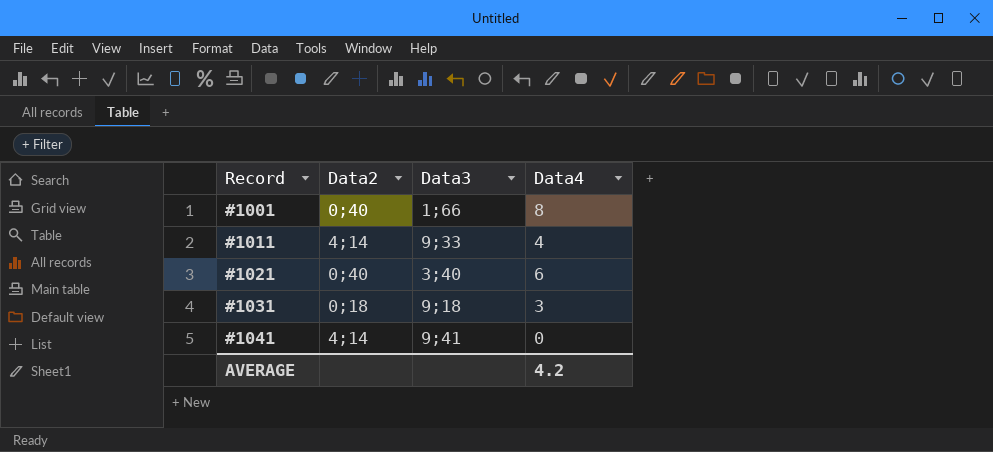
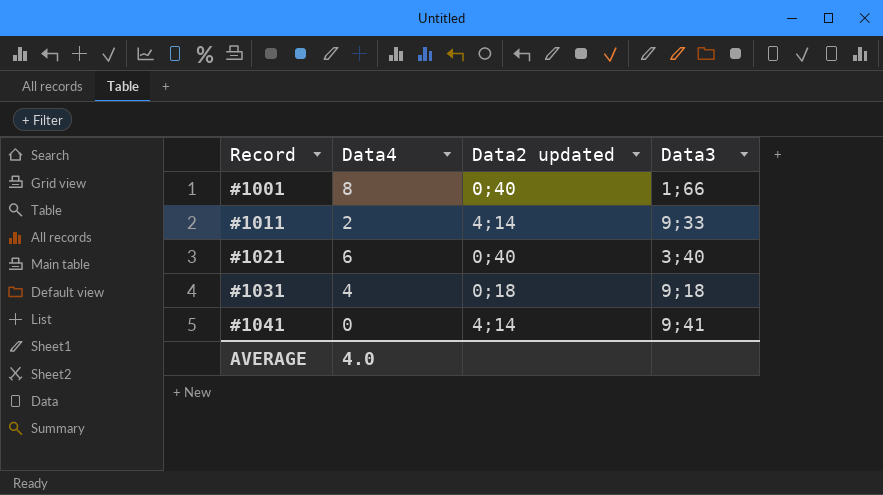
column Data4 | position: 4 -> 2
column name: Data2 -> Data2 updated
#1011 | Data4: 4 -> 2
#1031 | Data4: 3 -> 4
AVERAGE | Data4: 4.2 -> 4.0

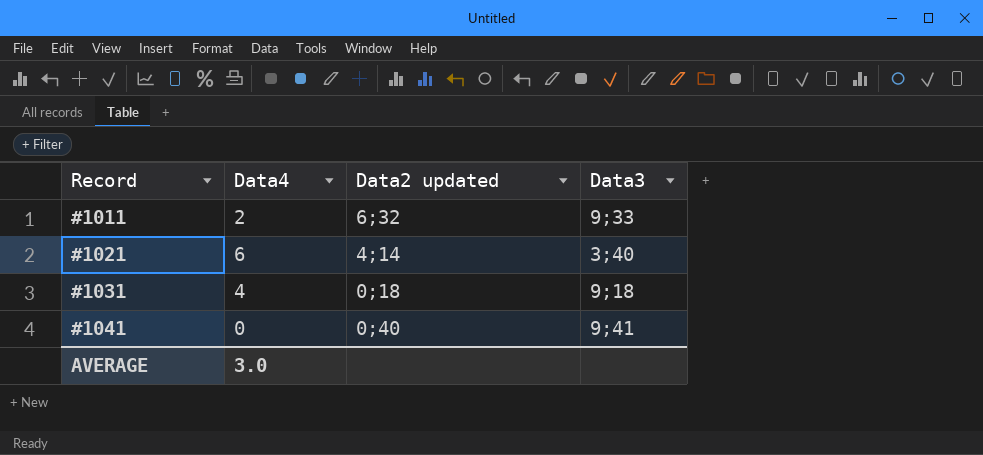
row #1001: 8 | 0;40 | 1;66 -> none
#1011 | Data2 updated: 4;14 -> 6;32
#1021 | Data2 updated: 0;40 -> 4;14
#1041 | Data2 updated: 4;14 -> 0;40
AVERAGE | Data4: 4.0 -> 3.0

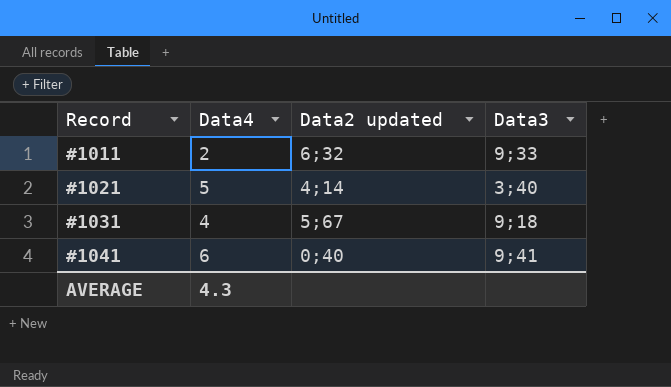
#1021 | Data4: 6 -> 5
#1031 | Data2 updated: 0;18 -> 5;67
#1041 | Data4: 0 -> 6
AVERAGE | Data4: 3.0 -> 4.3

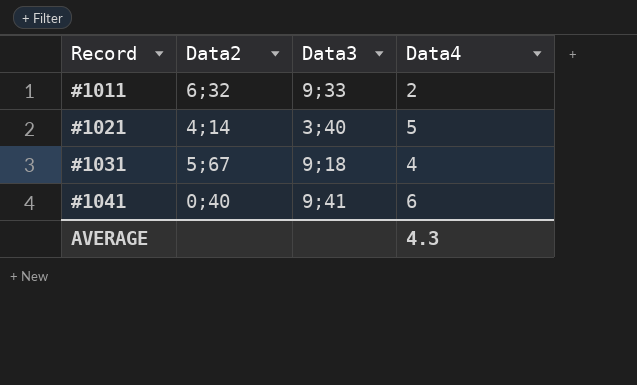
column name: Data2 updated -> Data2
column Data4 | position: 2 -> 4

